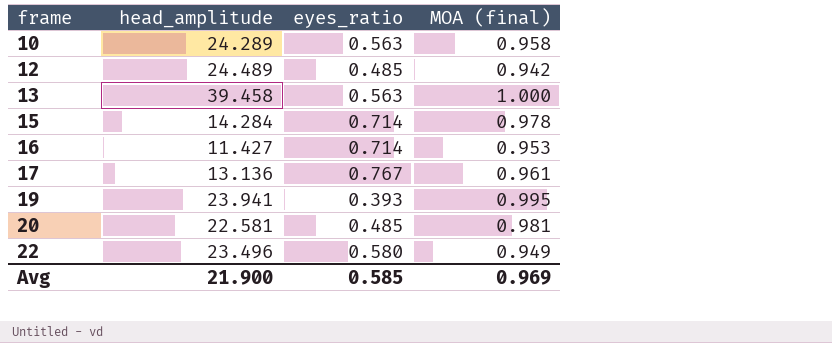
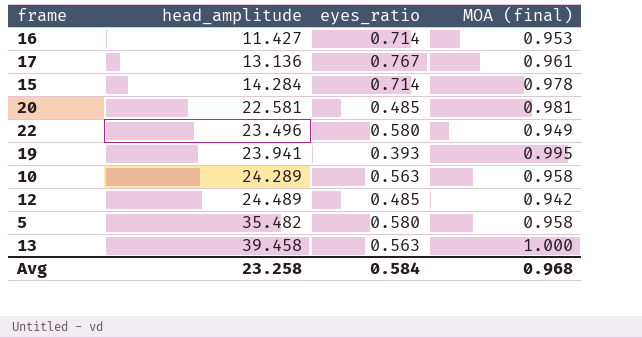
row order: frame ascending -> head_amplitude ascending
row 5: none -> 35.482 | 0.580 | 0.958
Avg | head_amplitude: 21.900 -> 23.258
Avg | eyes_ratio: 0.585 -> 0.584
Avg | MOA (final): 0.969 -> 0.968

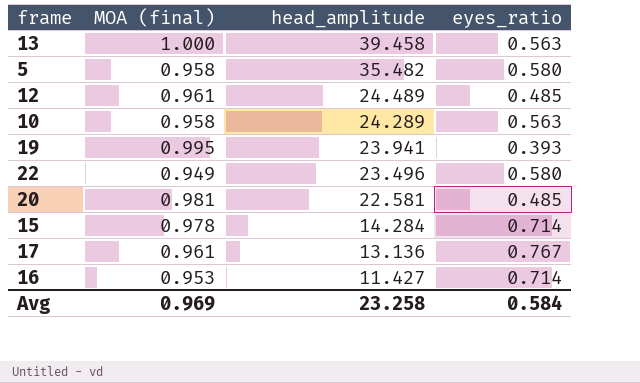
row order: head_amplitude ascending -> head_amplitude descending
column MOA (final) | position: 4 -> 2
12 | MOA (final): 0.942 -> 0.961
Avg | MOA (final): 0.968 -> 0.969

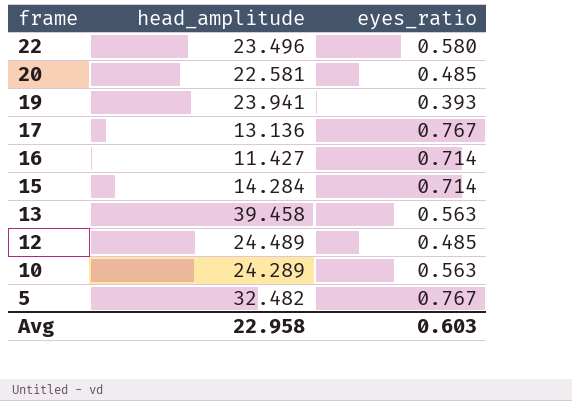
row order: head_amplitude descending -> frame descending
column MOA (final) | position: 2 -> none
5 | head_amplitude: 35.482 -> 32.482
5 | eyes_ratio: 0.580 -> 0.767
Avg | head_amplitude: 23.258 -> 22.958
Avg | eyes_ratio: 0.584 -> 0.603

